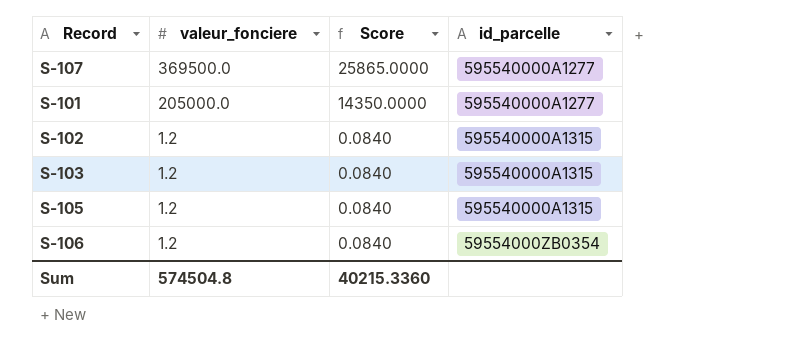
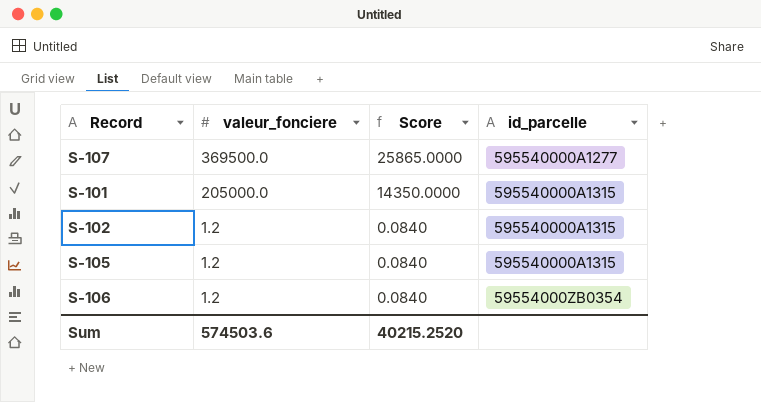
row S-103: 1.2 | 0.0840 | 595540000A1315 -> none
S-101 | id_parcelle: 595540000A1277 -> 595540000A1315
Sum | valeur_fonciere: 574504.8 -> 574503.6
Sum | Score: 40215.3360 -> 40215.2520

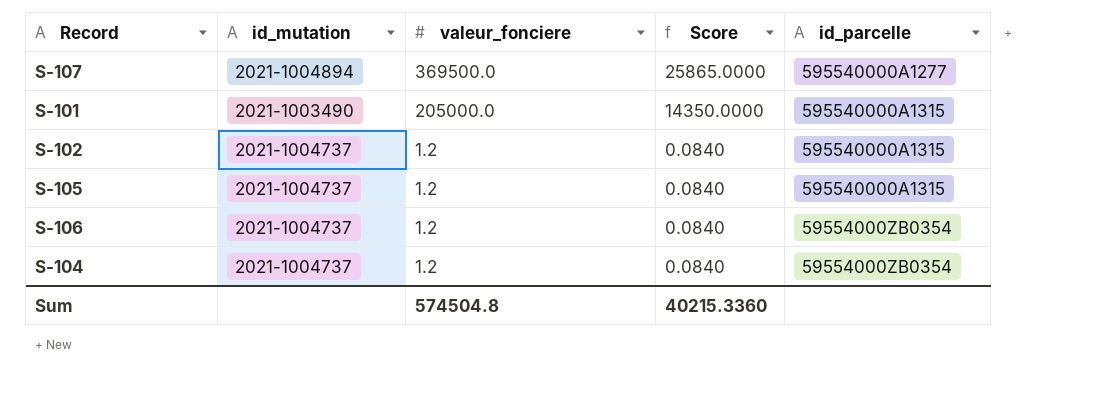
column id_mutation | position: none -> 2
row S-104: none -> 2021-1004737 | 1.2 | 0.0840 | 59554000ZB0354
Sum | valeur_fonciere: 574503.6 -> 574504.8
Sum | Score: 40215.2520 -> 40215.3360

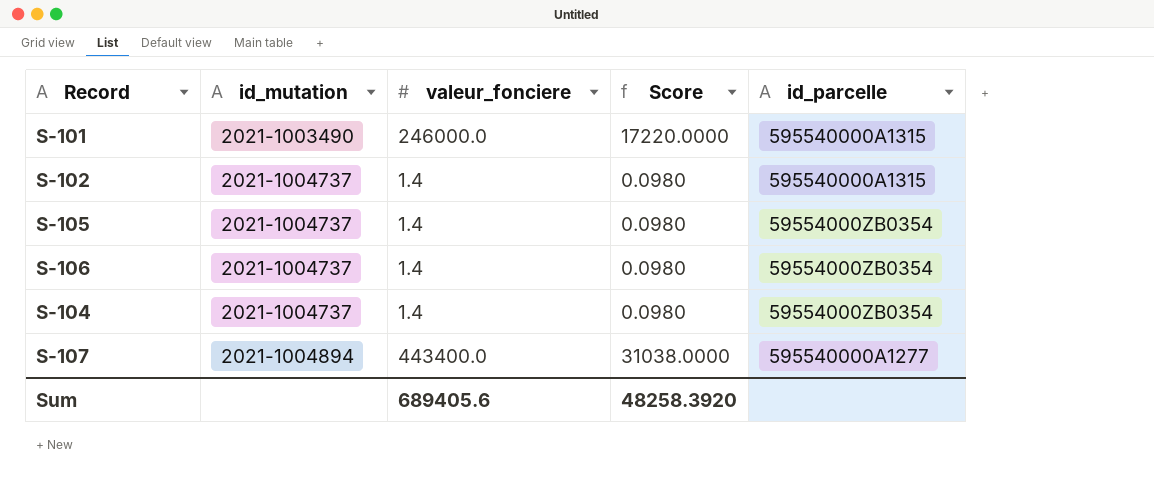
row order: valeur_fonciere descending -> id_mutation ascending
S-101 | valeur_fonciere: 205000.0 -> 246000.0
S-101 | Score: 14350.0000 -> 17220.0000
S-102 | valeur_fonciere: 1.2 -> 1.4
S-102 | Score: 0.0840 -> 0.0980
S-105 | valeur_fonciere: 1.2 -> 1.4
S-105 | Score: 0.0840 -> 0.0980
S-105 | id_parcelle: 595540000A1315 -> 59554000ZB0354
S-106 | valeur_fonciere: 1.2 -> 1.4
S-106 | Score: 0.0840 -> 0.0980
S-104 | valeur_fonciere: 1.2 -> 1.4
S-104 | Score: 0.0840 -> 0.0980
S-107 | valeur_fonciere: 369500.0 -> 443400.0
S-107 | Score: 25865.0000 -> 31038.0000
Sum | valeur_fonciere: 574504.8 -> 689405.6
Sum | Score: 40215.3360 -> 48258.3920

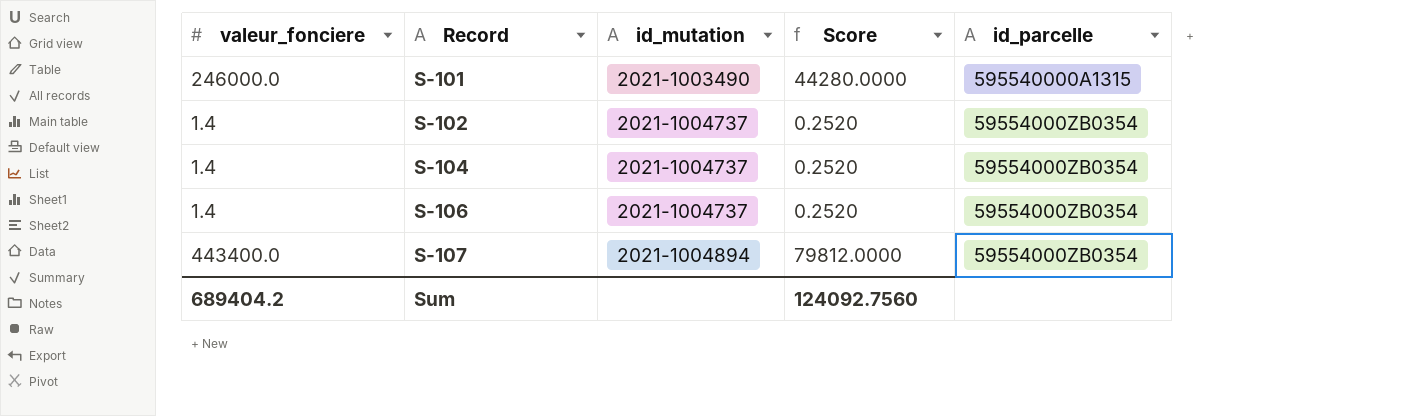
row order: id_mutation ascending -> Record ascending
column valeur_fonciere | position: 3 -> 1
column Score | formula: [valeur_fonciere] * 0.07 -> [valeur_fonciere] * 0.18
row S-105: 2021-1004737 | 1.4 | 0.0980 | 59554000ZB0354 -> none
S-102 | id_parcelle: 595540000A1315 -> 59554000ZB0354
S-107 | id_parcelle: 595540000A1277 -> 59554000ZB0354
Sum | valeur_fonciere: 689405.6 -> 689404.2
Sum | Score: 48258.3920 -> 124092.7560

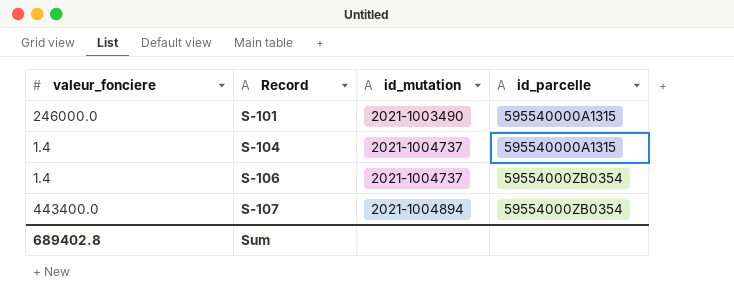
column Score | formula: [valeur_fonciere] * 0.18 -> none
row S-102: 1.4 | 2021-1004737 | 0.2520 | 59554000ZB0354 -> none
S-104 | id_parcelle: 59554000ZB0354 -> 595540000A1315
Sum | valeur_fonciere: 689404.2 -> 689402.8

